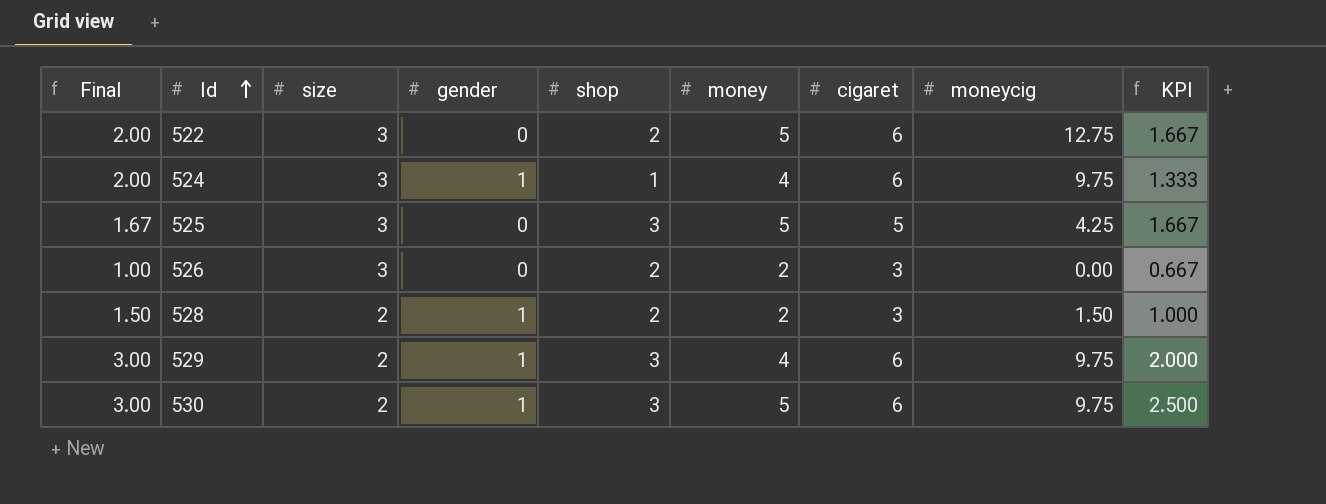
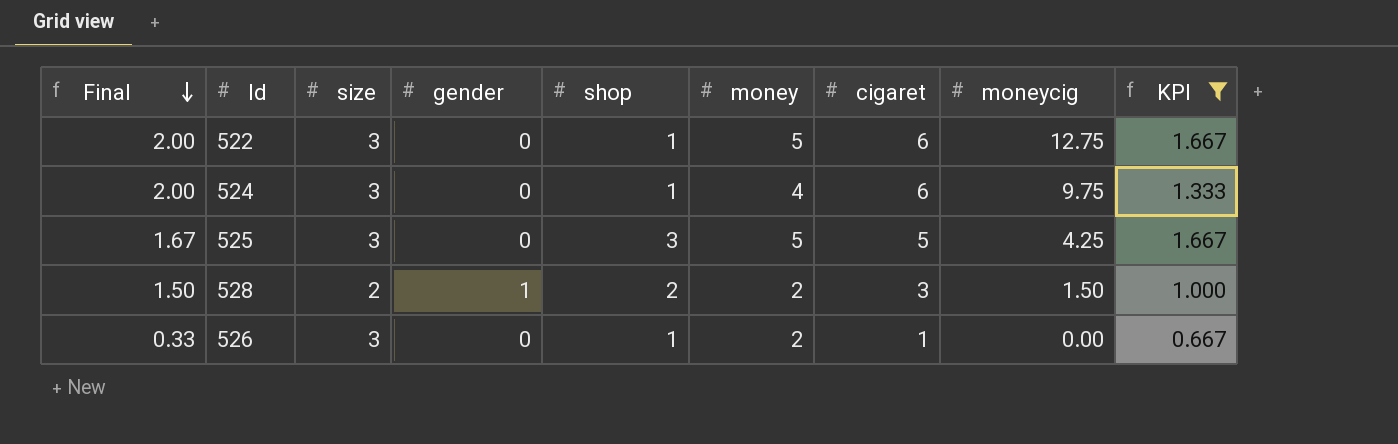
filter: none -> KPI <= 1.667
row order: Id ascending -> Final descending
522 | shop: 2 -> 1
524 | gender: 1 -> 0
526 | Final: 1.00 -> 0.33
526 | shop: 2 -> 1
526 | cigaret: 3 -> 1

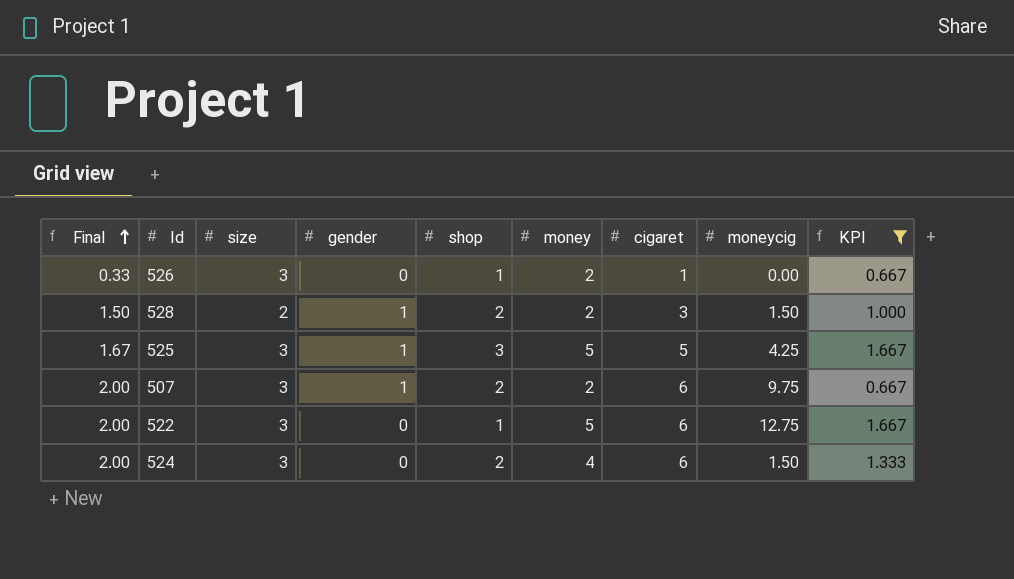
row order: Final descending -> Final ascending
525 | gender: 0 -> 1
row 507: none -> 2.00 | 3 | 1 | 2 | 2 | 6 | 9.75 | 0.667
524 | shop: 1 -> 2
524 | moneycig: 9.75 -> 1.50

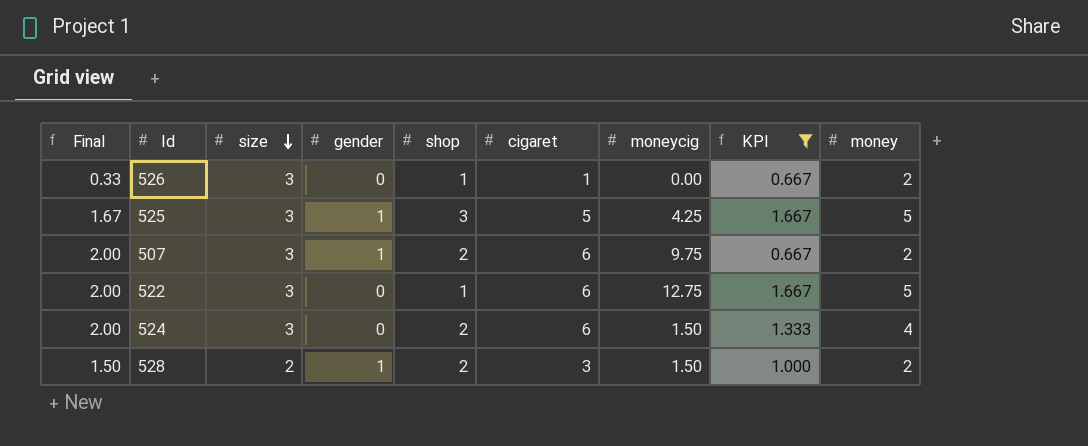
row order: Final ascending -> size descending
column money | position: 6 -> 9

